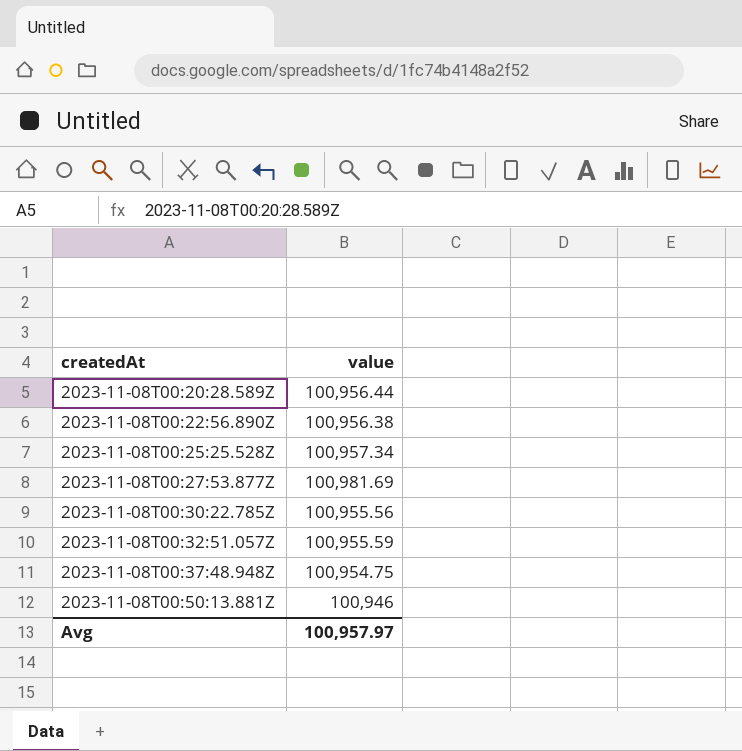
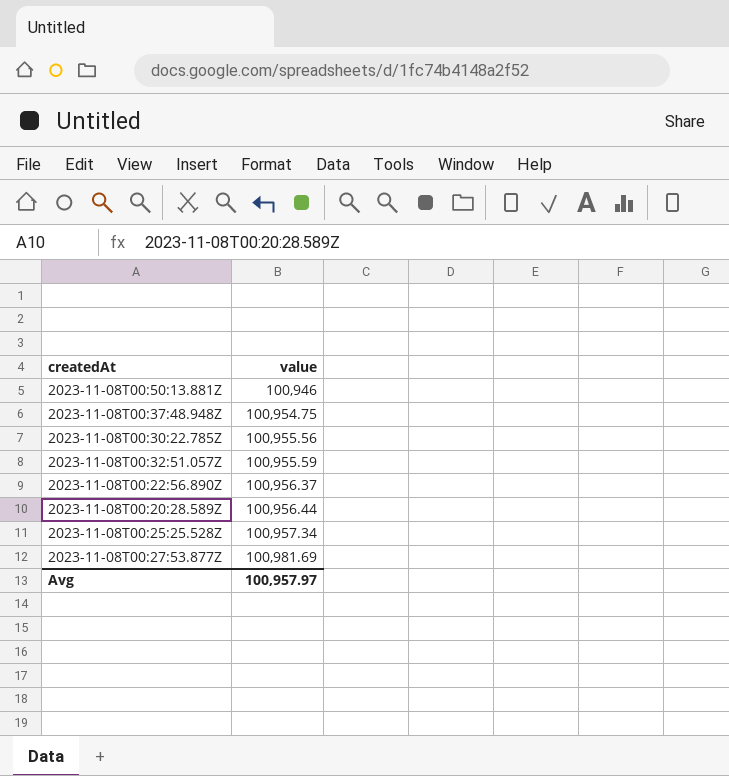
row order: createdAt ascending -> value ascending
2023-11-08T00:22:56.890Z | value: 100,956.38 -> 100,956.37

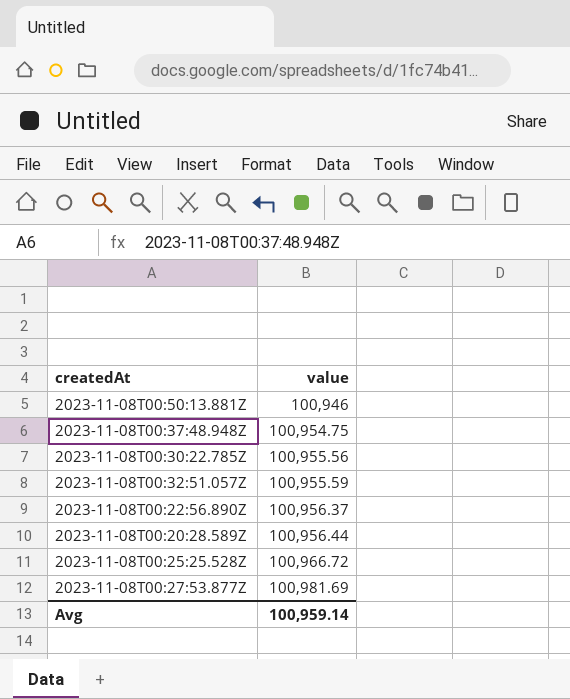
2023-11-08T00:25:25.528Z | value: 100,957.34 -> 100,966.72
Avg | value: 100,957.97 -> 100,959.14

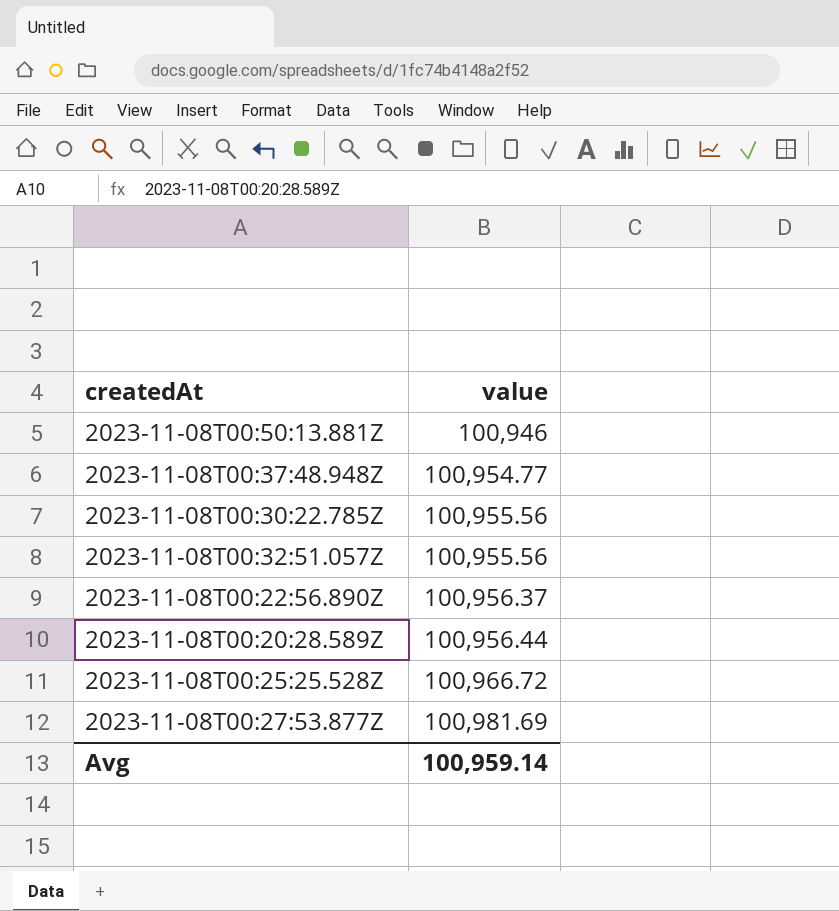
2023-11-08T00:37:48.948Z | value: 100,954.75 -> 100,954.77
2023-11-08T00:32:51.057Z | value: 100,955.59 -> 100,955.56

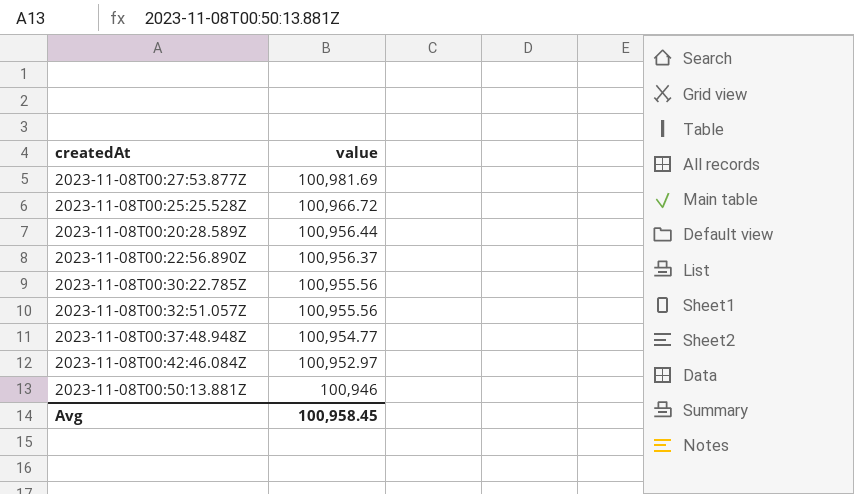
row order: value ascending -> value descending
row 2023-11-08T00:42:46.084Z: none -> 100,952.97
Avg | value: 100,959.14 -> 100,958.45

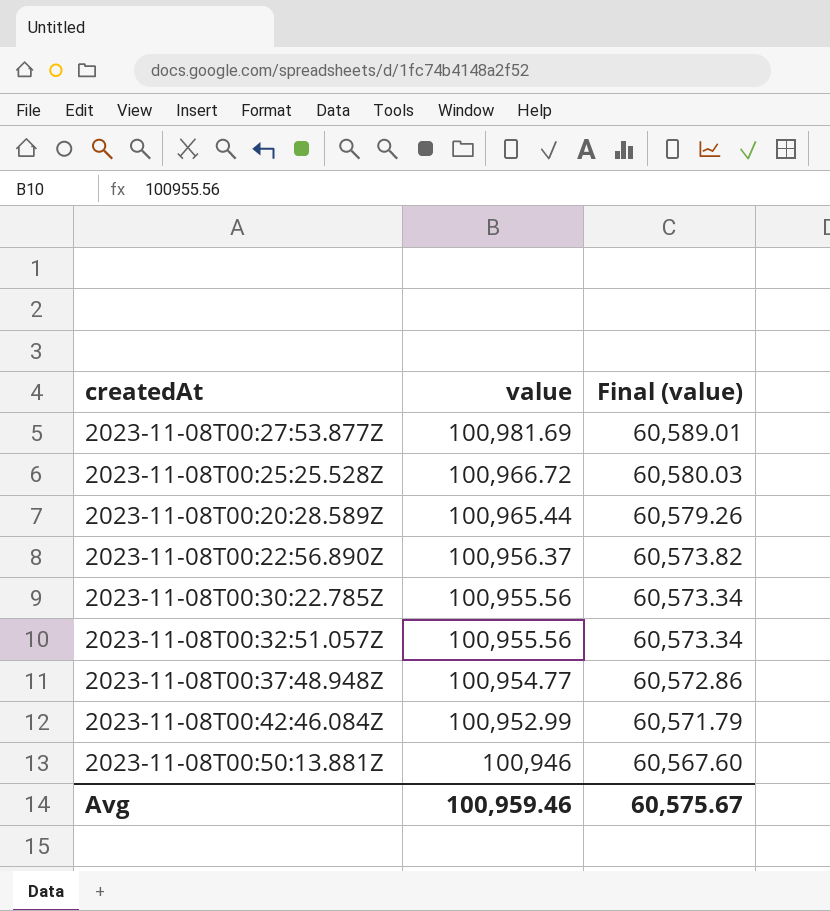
column Final (value) | formula: none -> [value] * 0.6
2023-11-08T00:20:28.589Z | value: 100,956.44 -> 100,965.44
2023-11-08T00:42:46.084Z | value: 100,952.97 -> 100,952.99
Avg | value: 100,958.45 -> 100,959.46

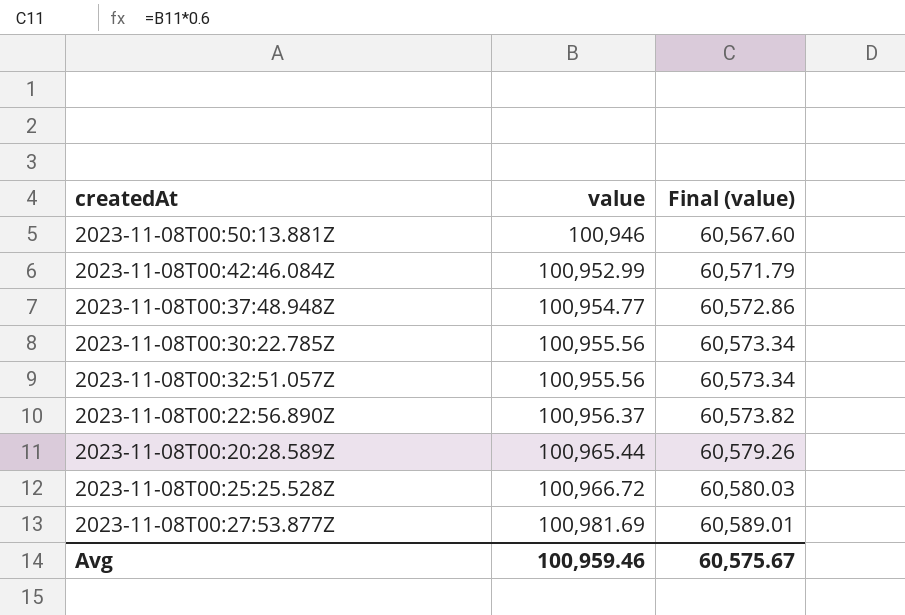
row order: value descending -> value ascending

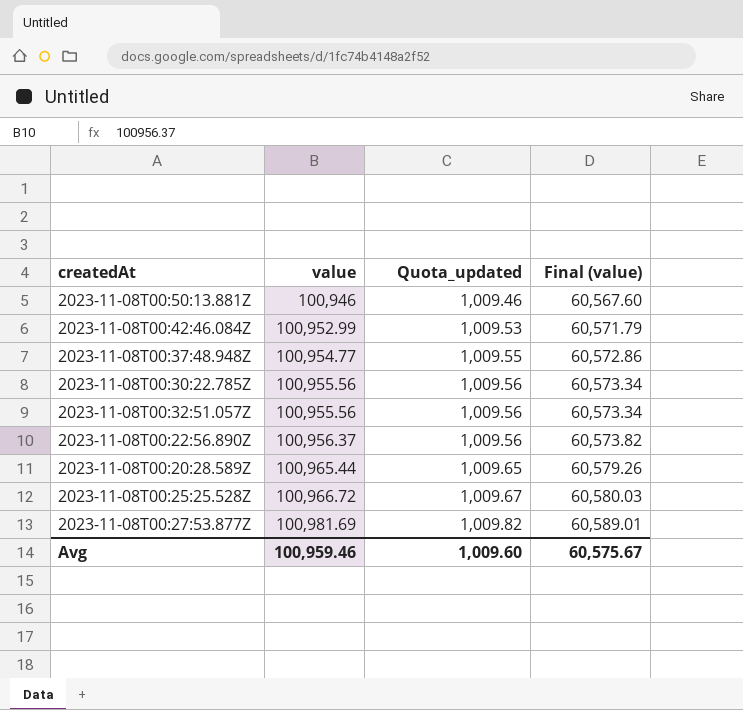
column Quota_updated | formula: none -> [value] * 0.01

